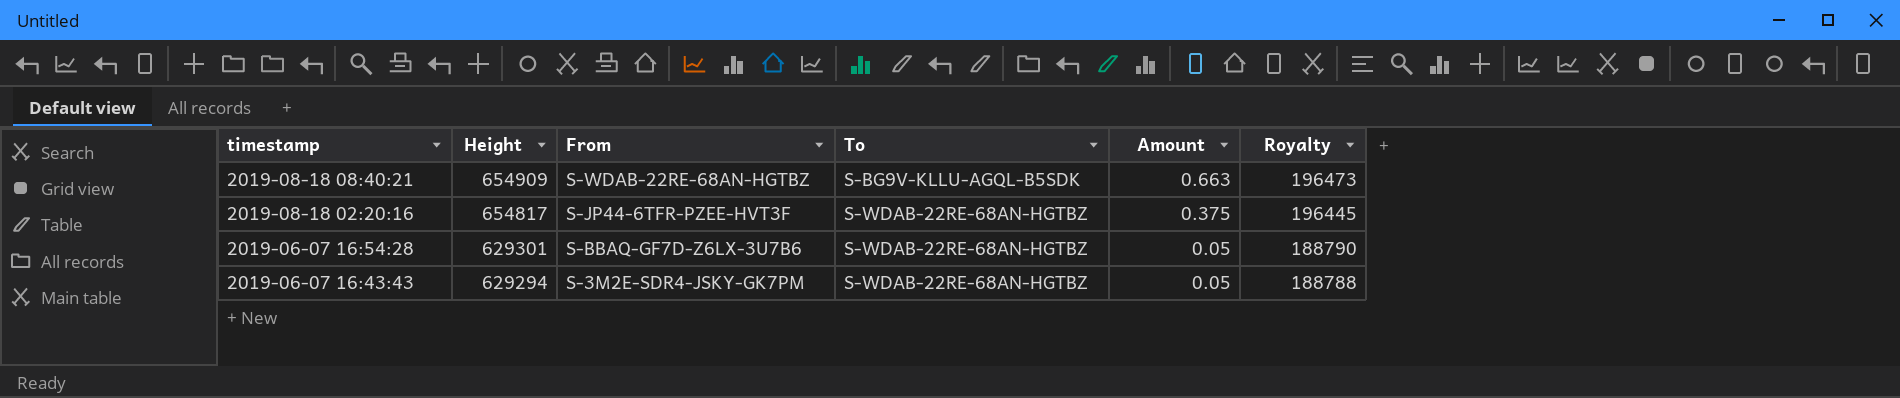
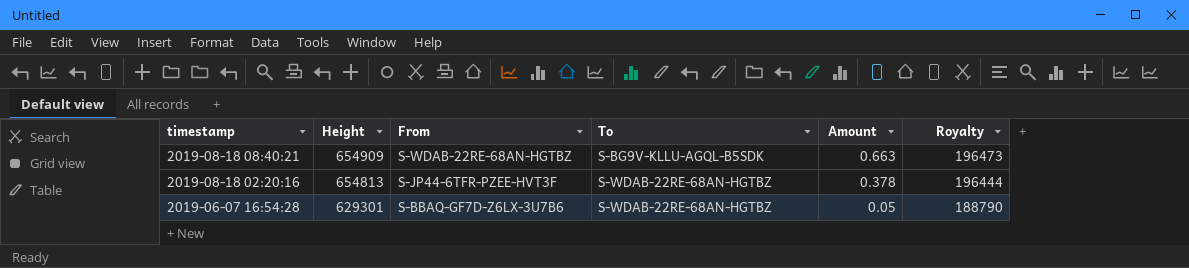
row 2019-06-07 16:43:43: 629294 | S-3M2E-SDR4-JSKY-GK7PM | S-WDAB-22RE-68AN-HGTBZ | 0.05 | 188788 -> none
2019-08-18 02:20:16 | Height: 654817 -> 654813
2019-08-18 02:20:16 | Amount: 0.375 -> 0.378
2019-08-18 02:20:16 | Royalty: 196445 -> 196444

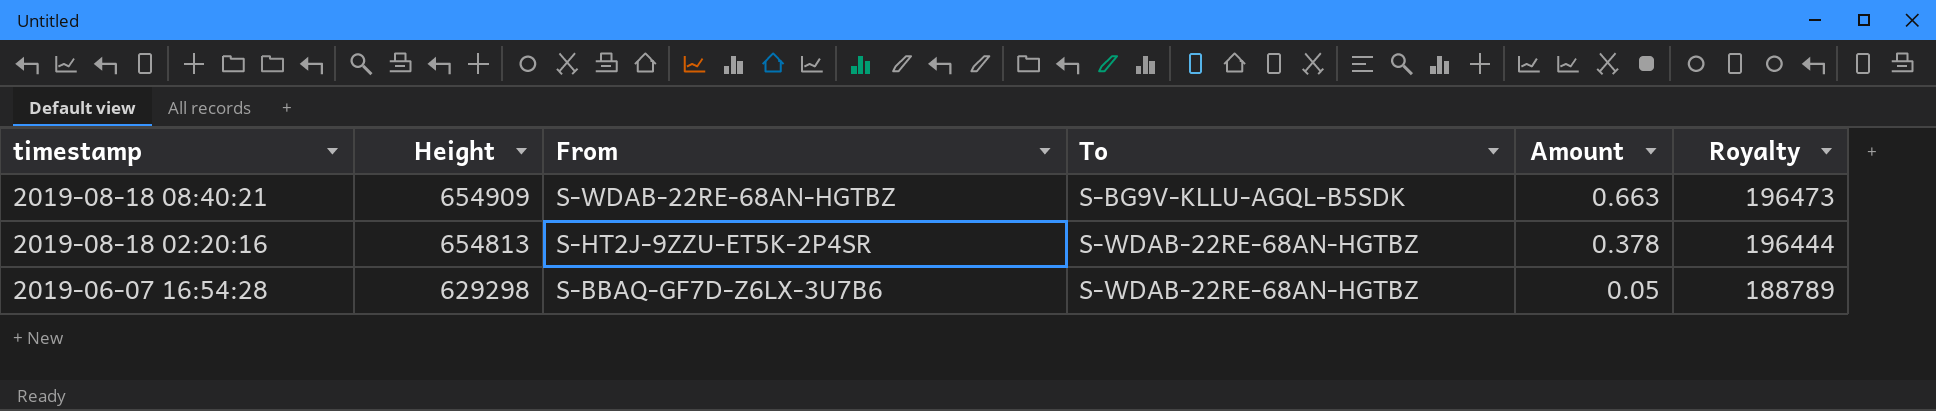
2019-08-18 02:20:16 | From: S-JP44-6TFR-PZEE-HVT3F -> S-HT2J-9ZZU-ET5K-2P4SR
2019-06-07 16:54:28 | Height: 629301 -> 629298
2019-06-07 16:54:28 | Royalty: 188790 -> 188789

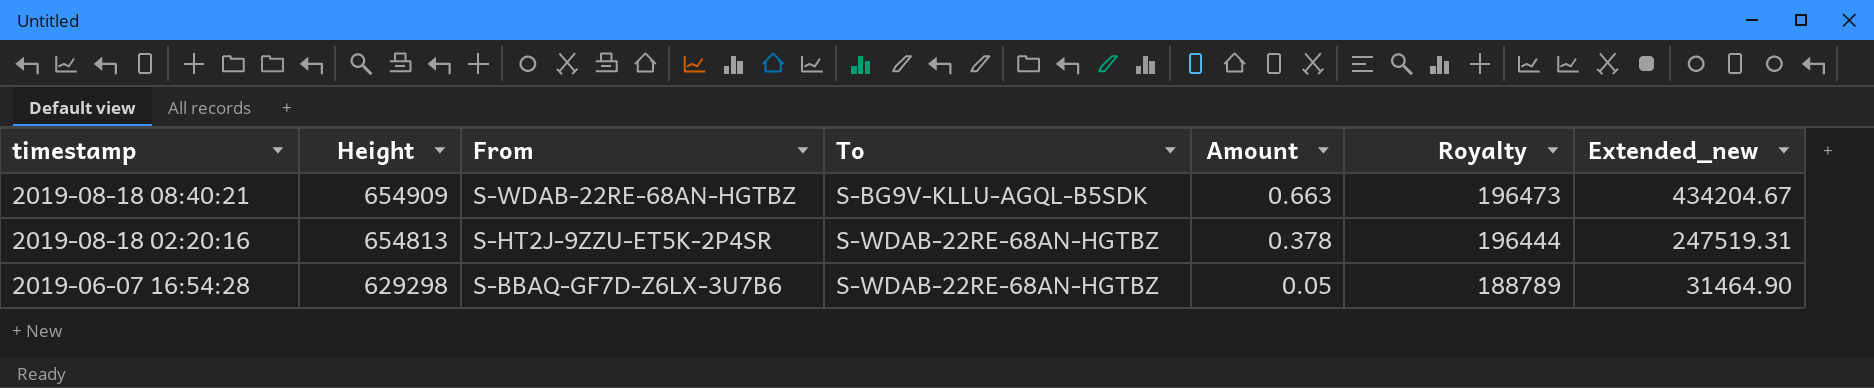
column Extended_new | formula: none -> [Height] * [Amount]

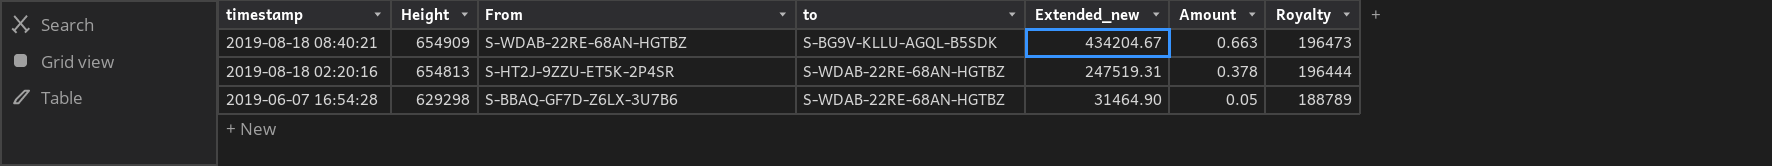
column name: To -> to
column Extended_new | position: 7 -> 5

